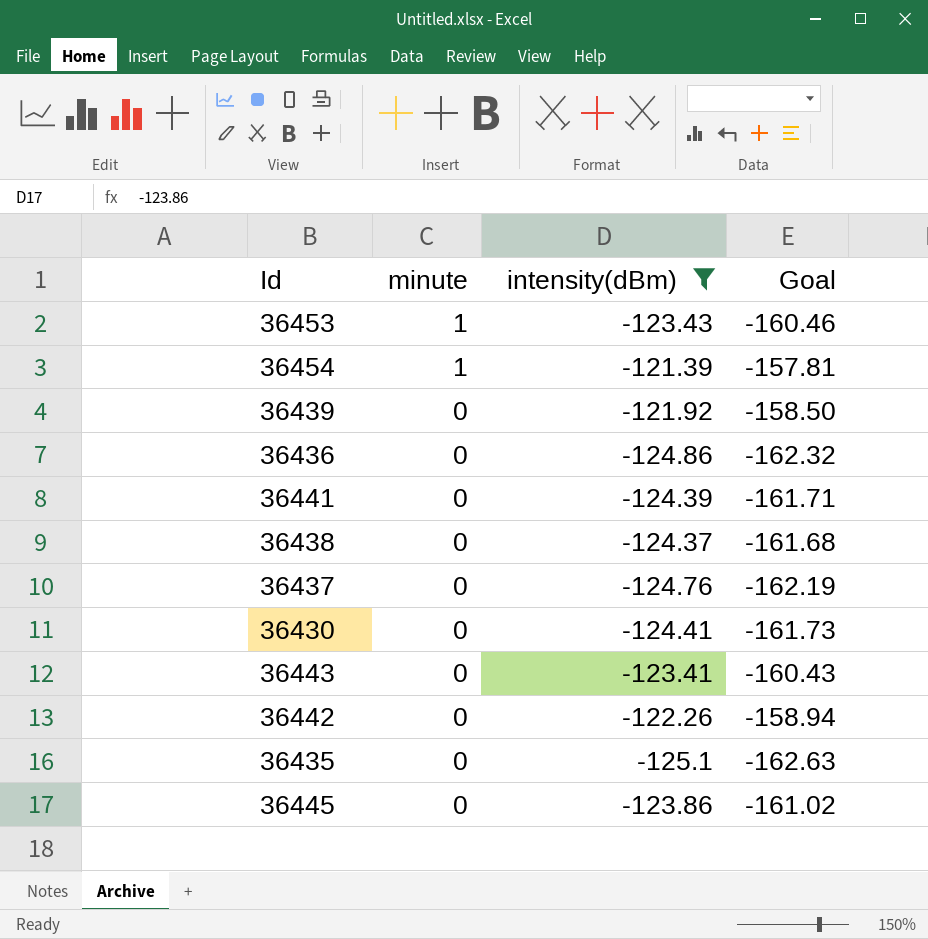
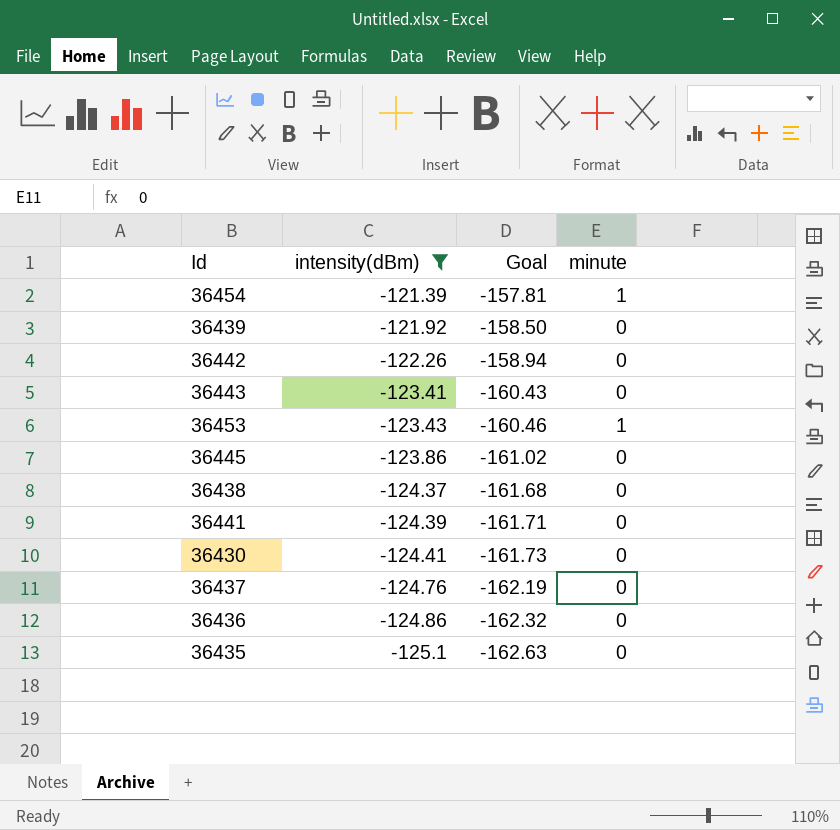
row order: minute descending -> intensity(dBm) descending
column minute | position: 2 -> 4

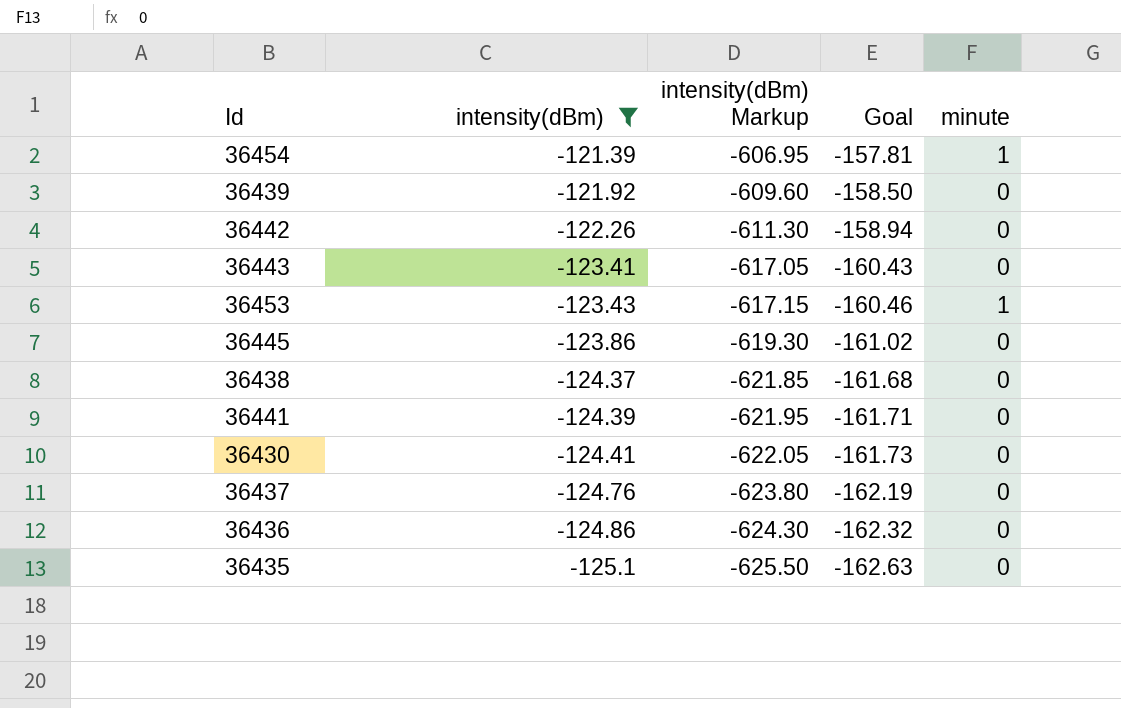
column intensity(dBm) Markup | formula: none -> [intensity(dBm)] * 5

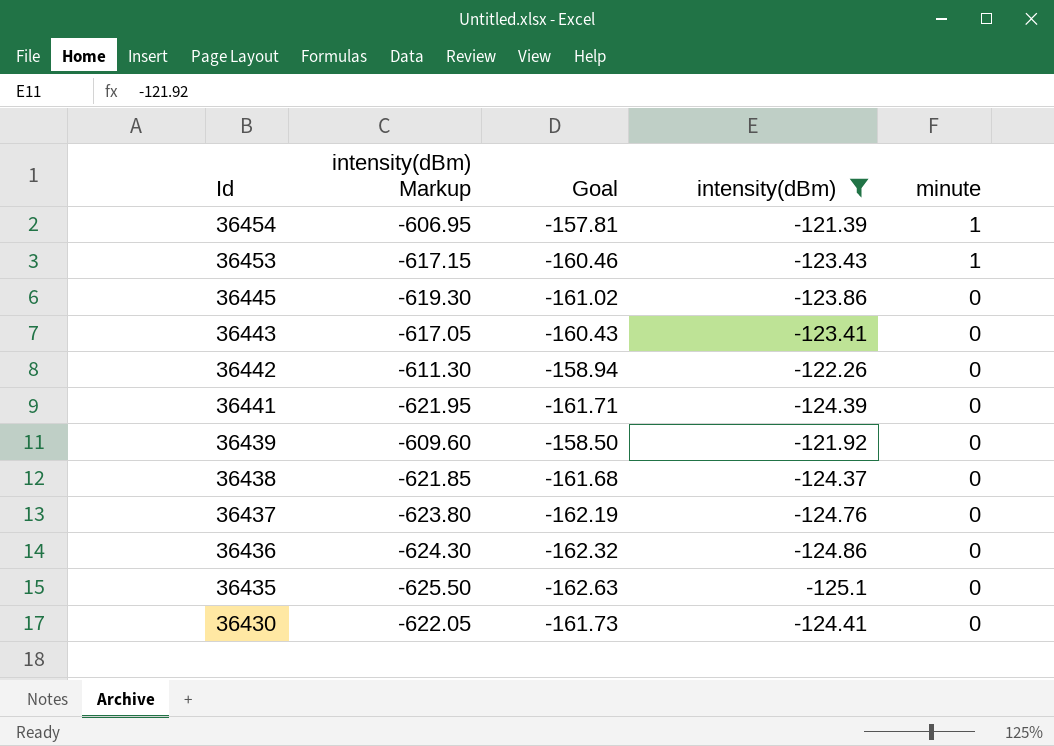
row order: intensity(dBm) descending -> Id descending
column intensity(dBm) | position: 2 -> 4

